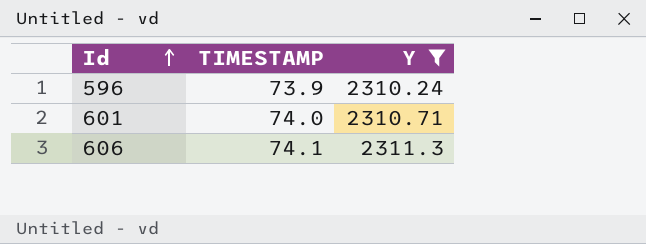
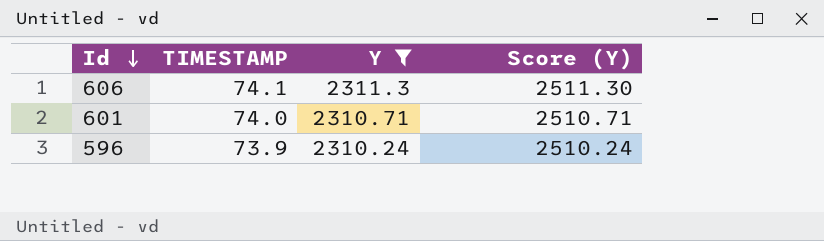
row order: Id ascending -> Id descending
column Score (Y) | formula: none -> [Y] + 200

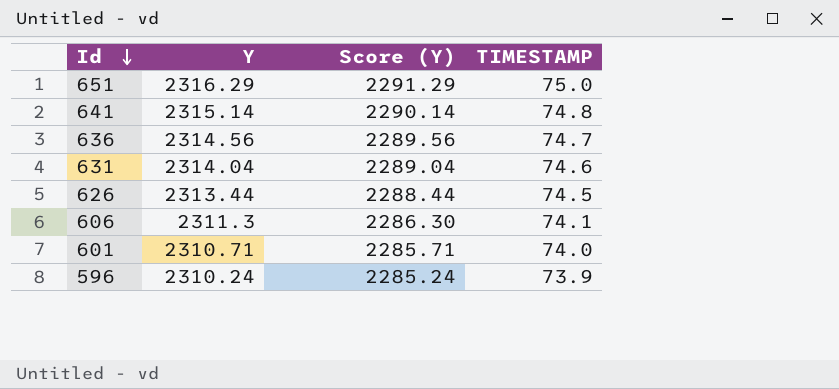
filter: Y <= 2311.3 -> none
column Score (Y) | formula: [Y] + 200 -> [Y] - 25
column TIMESTAMP | position: 2 -> 4

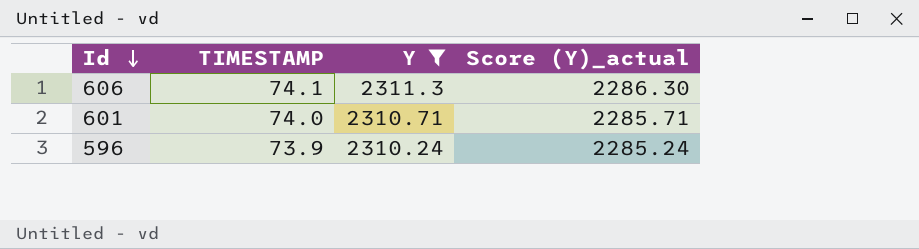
filter: none -> Y <= 2311.3
column TIMESTAMP | position: 4 -> 2
column name: Score (Y) -> Score (Y)_actual

